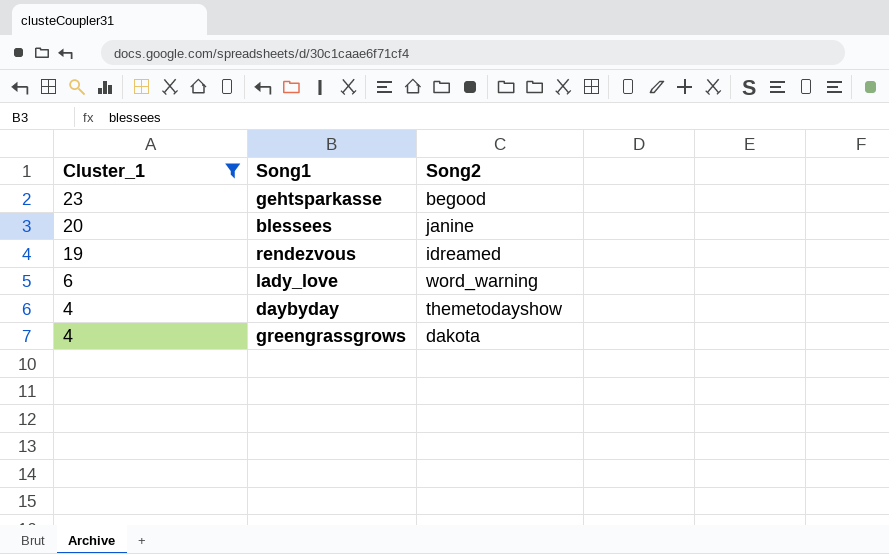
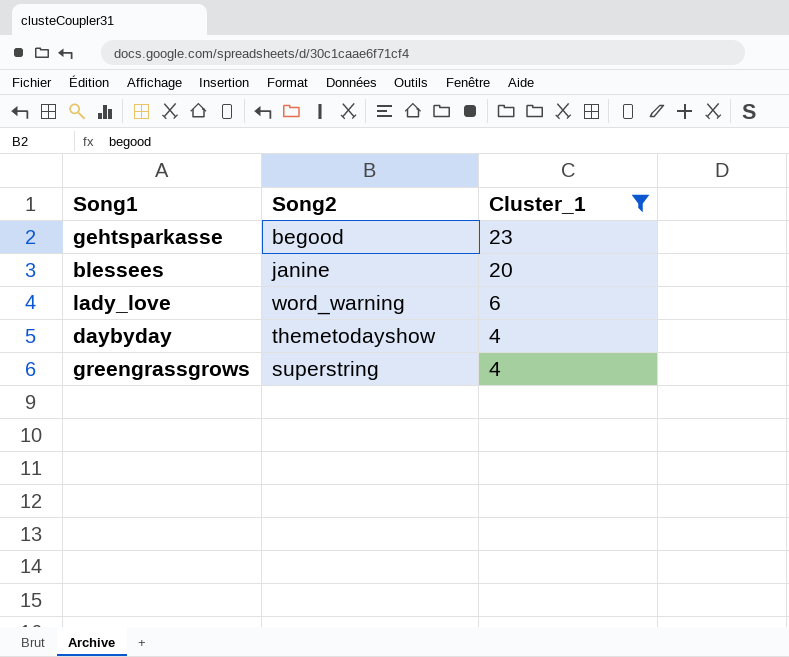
column Cluster_1 | position: 1 -> 3
row rendezvous: 19 | idreamed -> none
greengrassgrows | Song2: dakota -> superstring

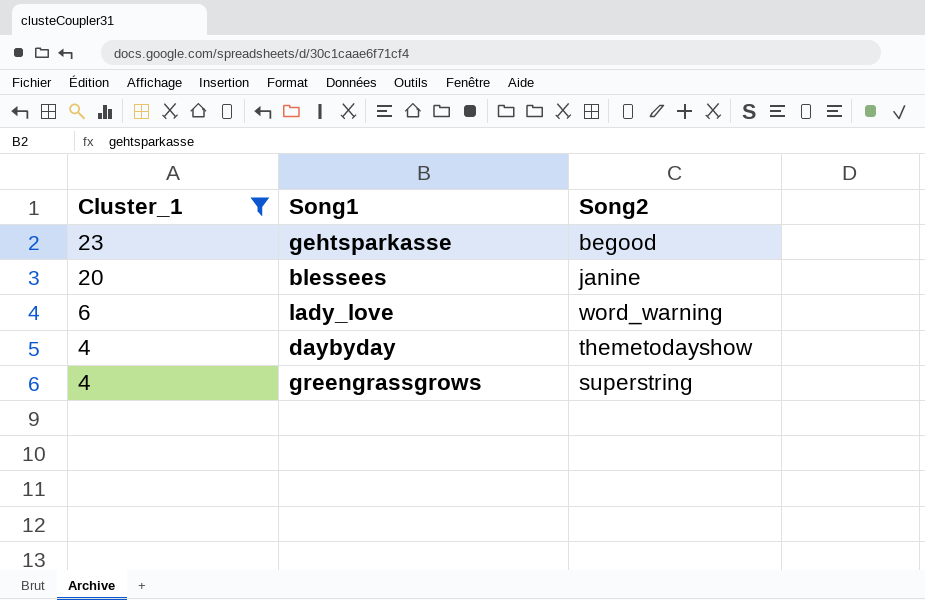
column Cluster_1 | position: 3 -> 1

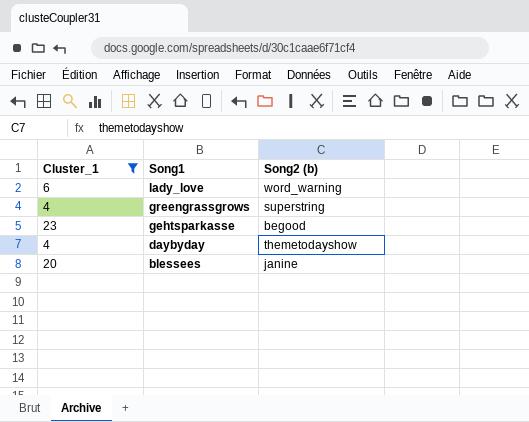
row order: Cluster_1 descending -> Song1 descending
column name: Song2 -> Song2 (b)

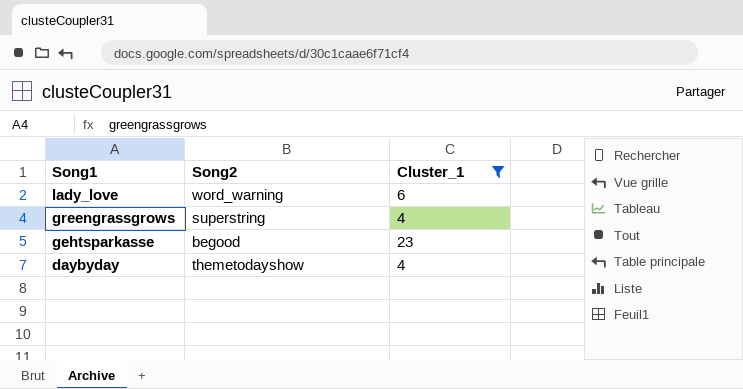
column name: Song2 (b) -> Song2
column Cluster_1 | position: 1 -> 3
row blessees: 20 | janine -> none

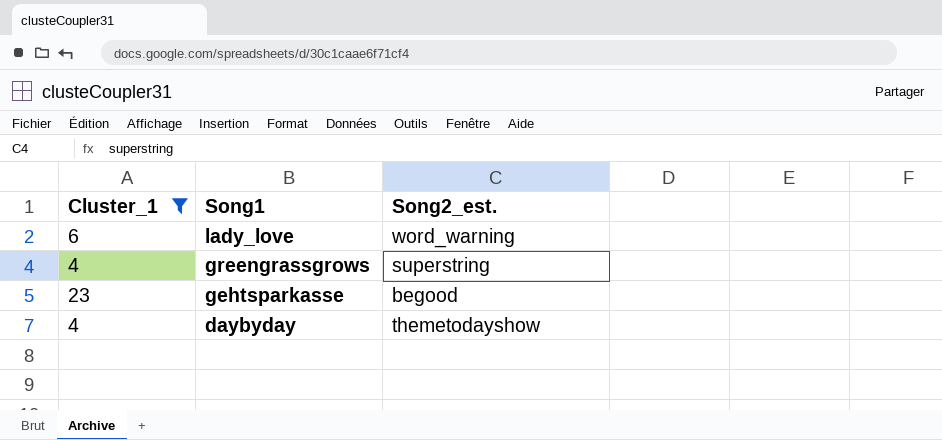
column Cluster_1 | position: 3 -> 1
column name: Song2 -> Song2_est.

